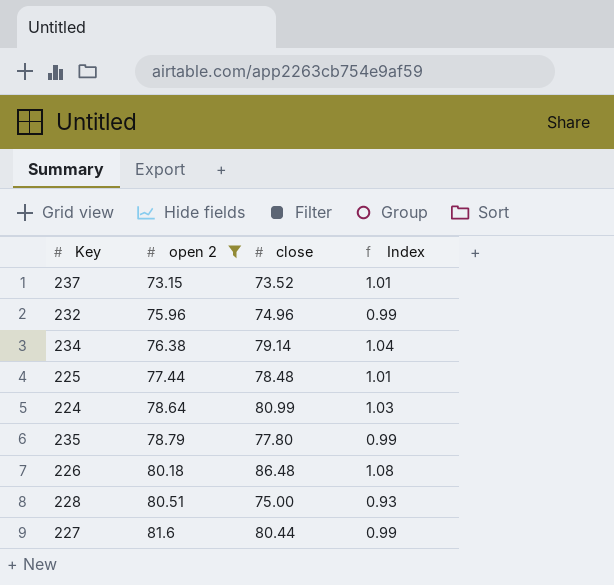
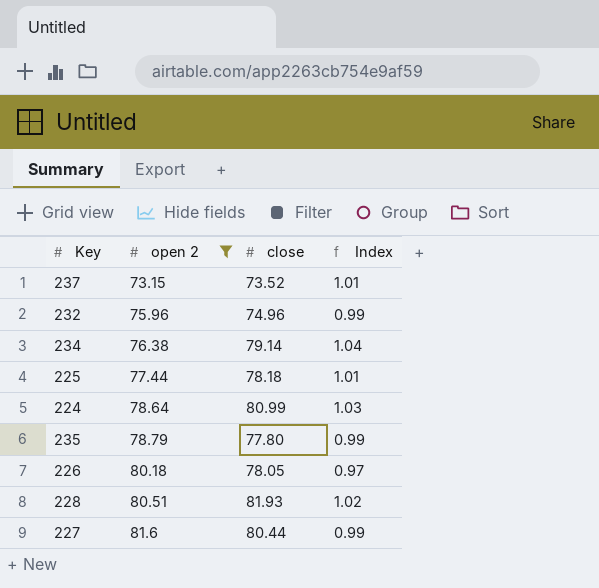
225 | close: 78.48 -> 78.18
226 | close: 86.48 -> 78.05
226 | Index: 1.08 -> 0.97
228 | close: 75.00 -> 81.93
228 | Index: 0.93 -> 1.02

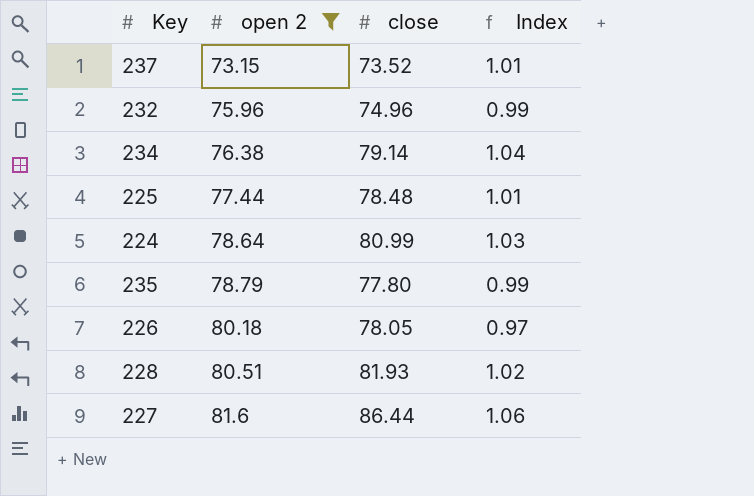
225 | close: 78.18 -> 78.48
227 | close: 80.44 -> 86.44
227 | Index: 0.99 -> 1.06

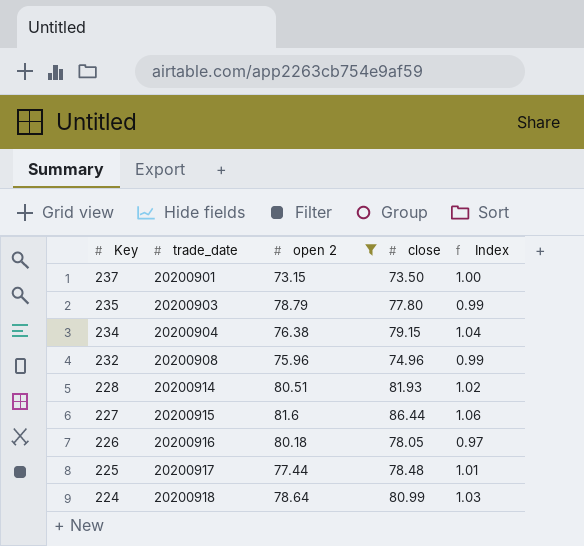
row order: open 2 ascending -> Key descending
column trade_date | position: none -> 2
237 | close: 73.52 -> 73.50
237 | Index: 1.01 -> 1.00
234 | close: 79.14 -> 79.15

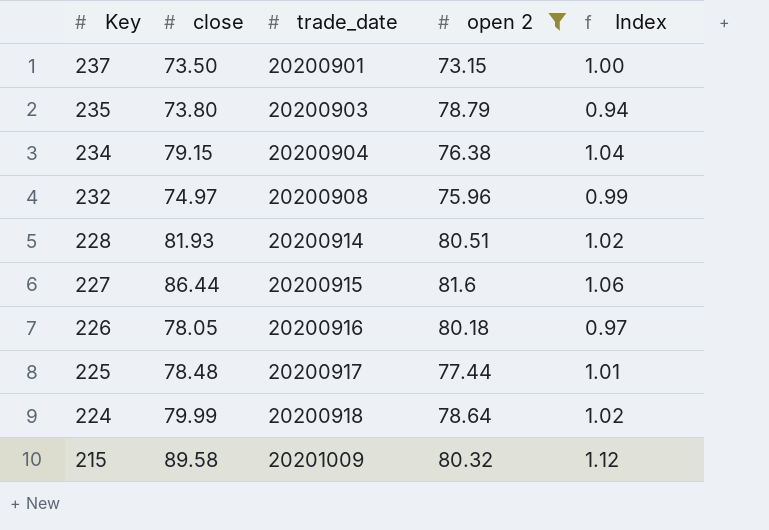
column close | position: 4 -> 2
235 | close: 77.80 -> 73.80
235 | Index: 0.99 -> 0.94
232 | close: 74.96 -> 74.97
224 | close: 80.99 -> 79.99
224 | Index: 1.03 -> 1.02
row 215: none -> 89.58 | 20201009 | 80.32 | 1.12

